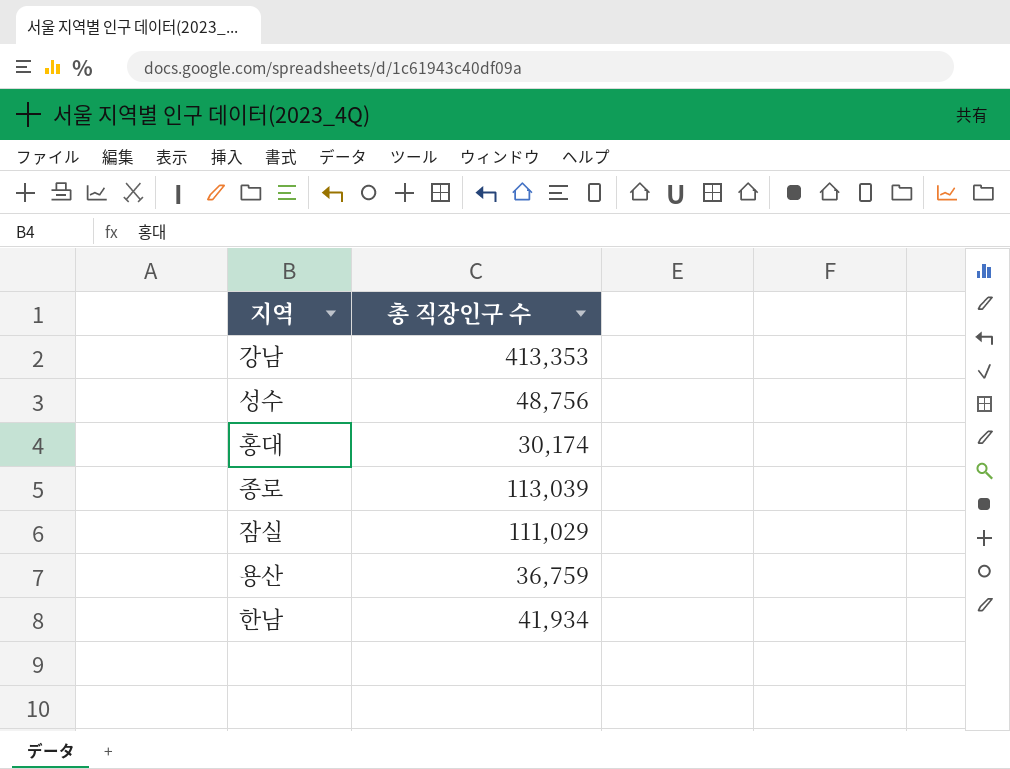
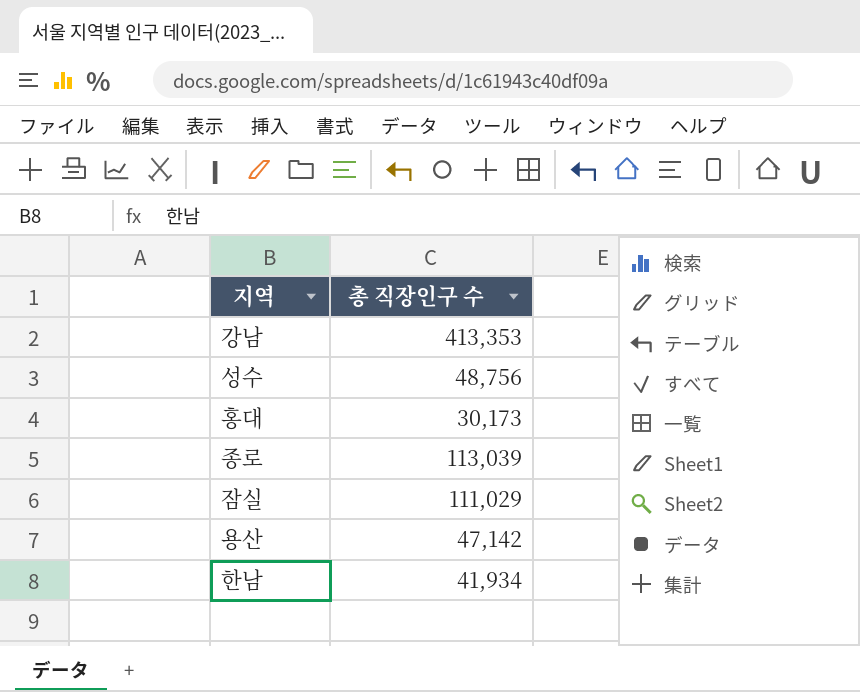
홍대 | 총 직장인구 수: 30,174 -> 30,173
용산 | 총 직장인구 수: 36,759 -> 47,142

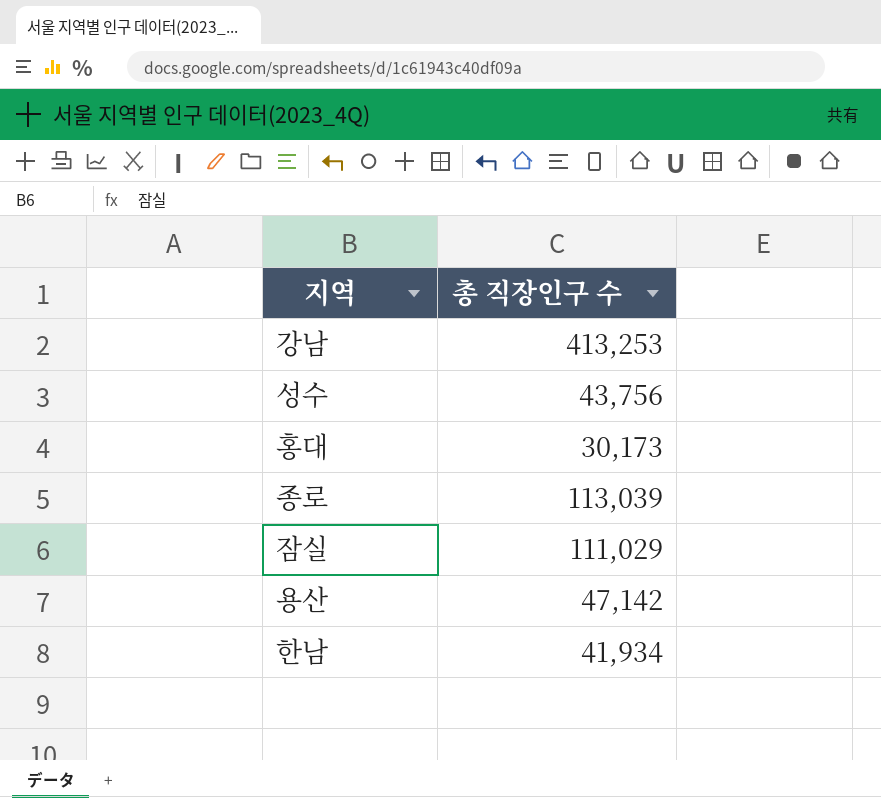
강남 | 총 직장인구 수: 413,353 -> 413,253
성수 | 총 직장인구 수: 48,756 -> 43,756

